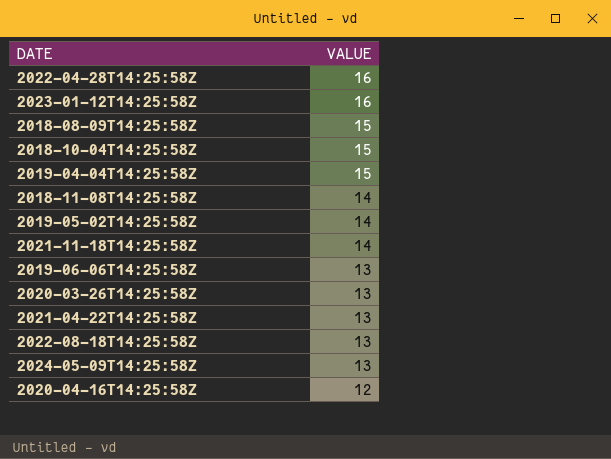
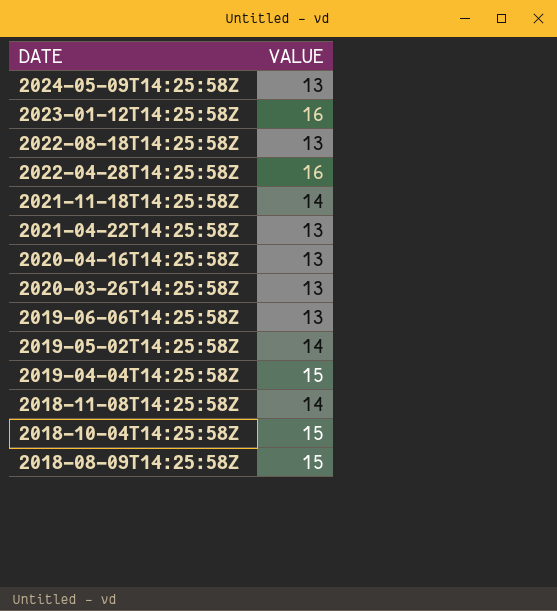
row order: VALUE descending -> DATE descending
2020-04-16T14:25:58Z | VALUE: 12 -> 13

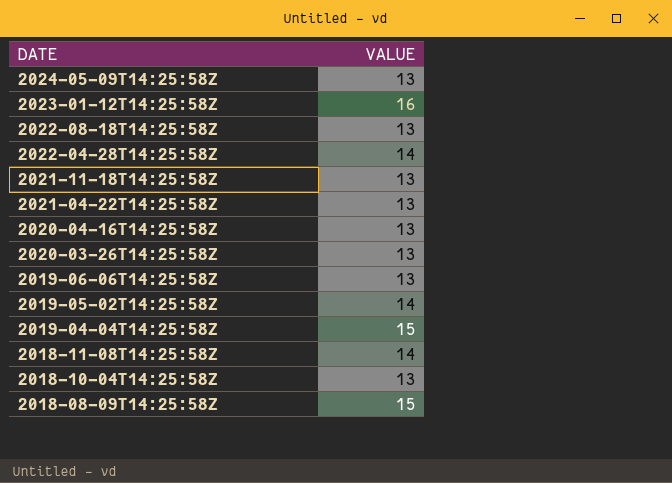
2022-04-28T14:25:58Z | VALUE: 16 -> 14
2021-11-18T14:25:58Z | VALUE: 14 -> 13
2018-10-04T14:25:58Z | VALUE: 15 -> 13

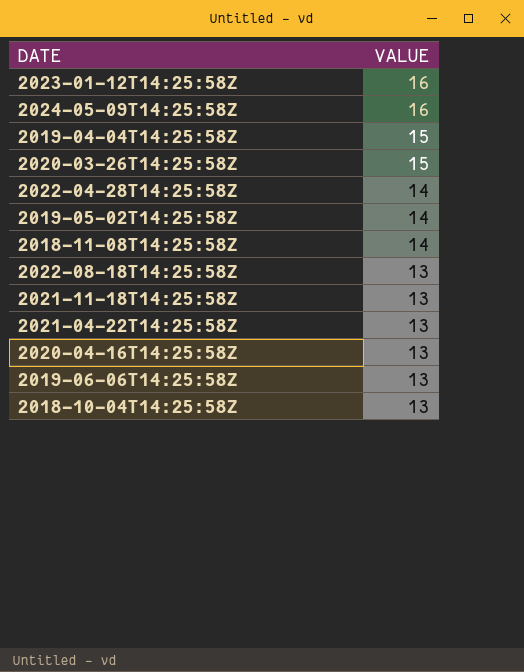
row order: DATE descending -> VALUE descending
row 2018-08-09T14:25:58Z: 15 -> none
2024-05-09T14:25:58Z | VALUE: 13 -> 16
2020-03-26T14:25:58Z | VALUE: 13 -> 15

